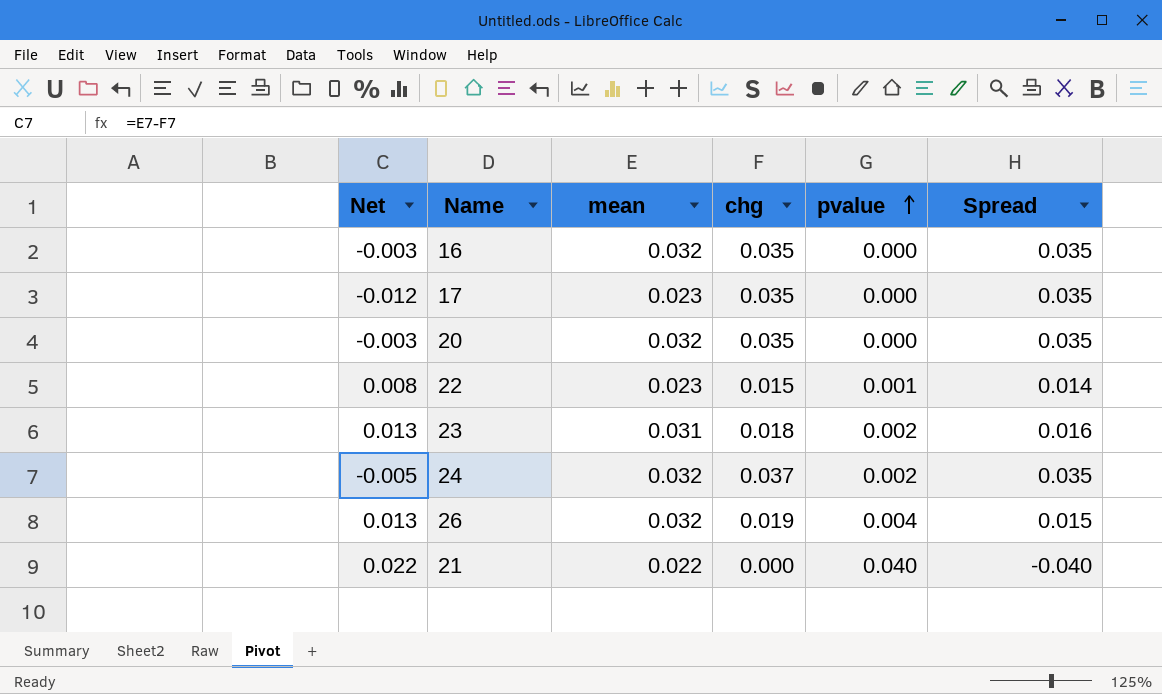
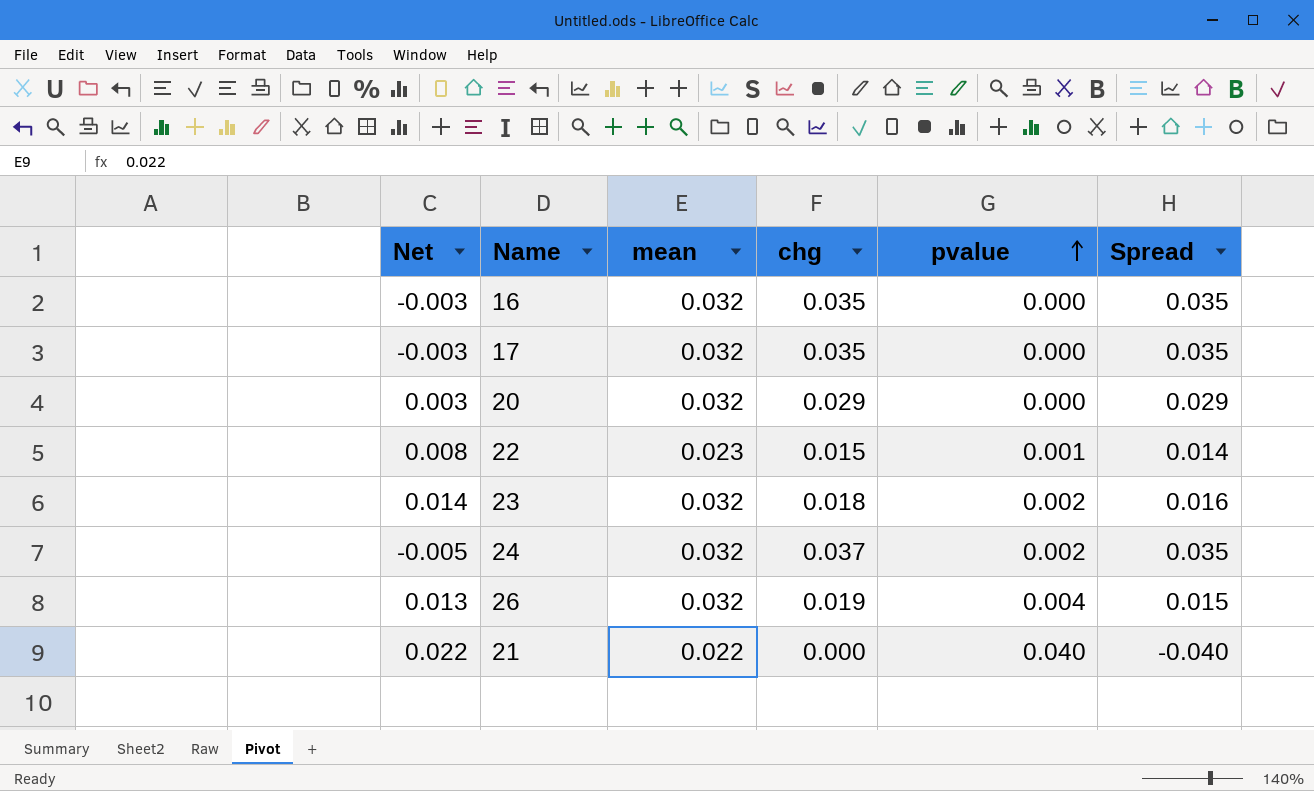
17 | Net: -0.012 -> -0.003
17 | mean: 0.023 -> 0.032
20 | Net: -0.003 -> 0.003
20 | chg: 0.035 -> 0.029
20 | Spread: 0.035 -> 0.029
23 | Net: 0.013 -> 0.014
23 | mean: 0.031 -> 0.032

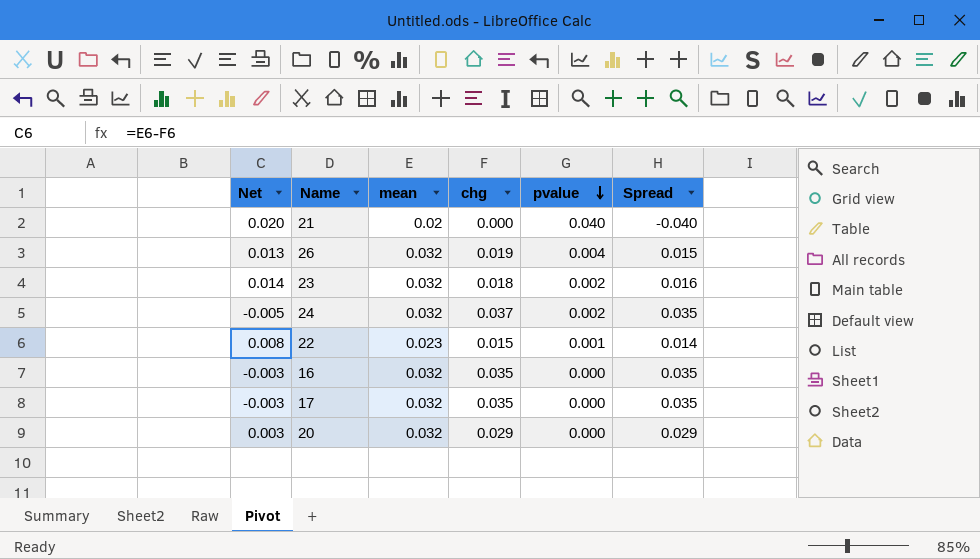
row order: pvalue ascending -> pvalue descending
21 | Net: 0.022 -> 0.020
21 | mean: 0.022 -> 0.02

